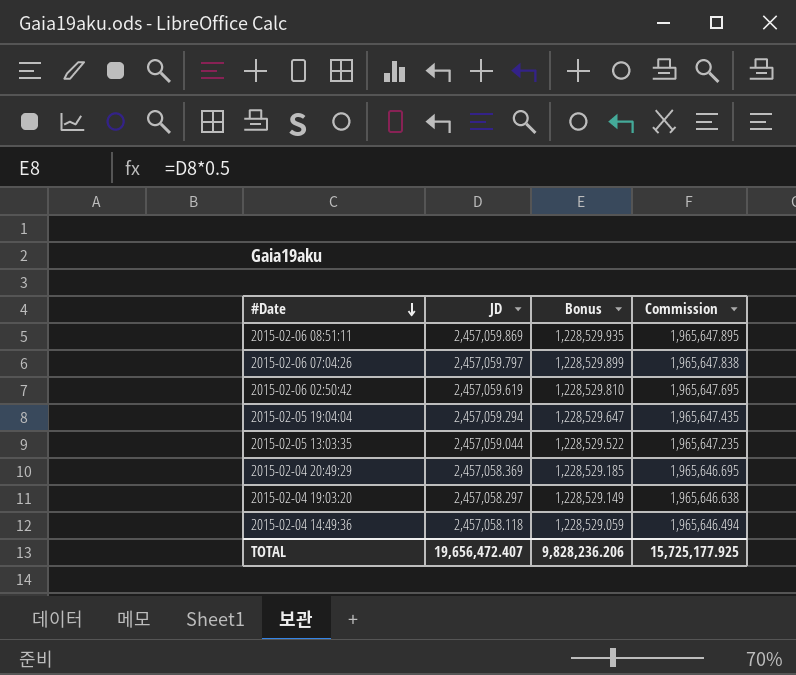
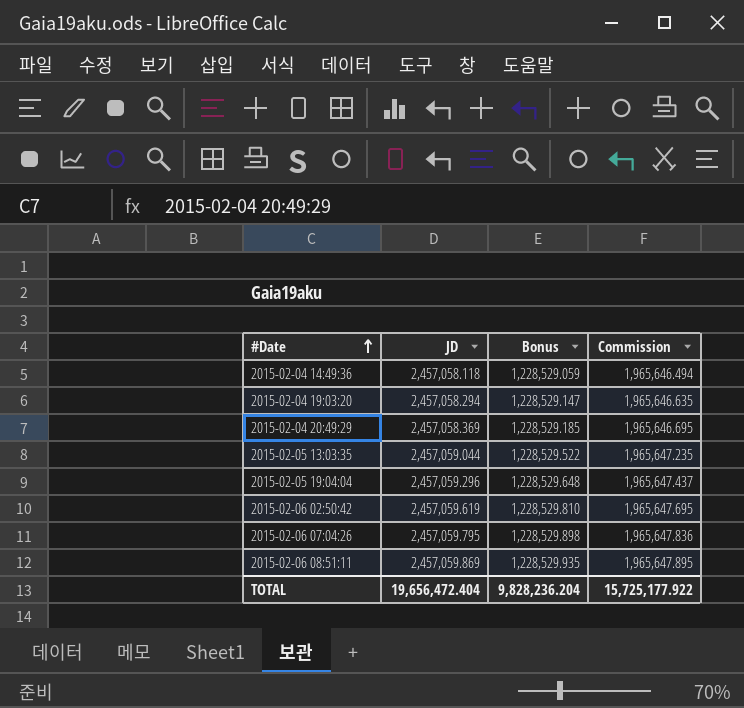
row order: #Date descending -> #Date ascending
2015-02-04 19:03:20 | JD: 2,457,058.297 -> 2,457,058.294
2015-02-04 19:03:20 | Bonus: 1,228,529.149 -> 1,228,529.147
2015-02-04 19:03:20 | Commission: 1,965,646.638 -> 1,965,646.635
2015-02-05 19:04:04 | JD: 2,457,059.294 -> 2,457,059.296
2015-02-05 19:04:04 | Bonus: 1,228,529.647 -> 1,228,529.648
2015-02-05 19:04:04 | Commission: 1,965,647.435 -> 1,965,647.437
2015-02-06 07:04:26 | JD: 2,457,059.797 -> 2,457,059.795
2015-02-06 07:04:26 | Bonus: 1,228,529.899 -> 1,228,529.898
2015-02-06 07:04:26 | Commission: 1,965,647.838 -> 1,965,647.836
TOTAL | JD: 19,656,472.407 -> 19,656,472.404
TOTAL | Bonus: 9,828,236.206 -> 9,828,236.204
TOTAL | Commission: 15,725,177.925 -> 15,725,177.922

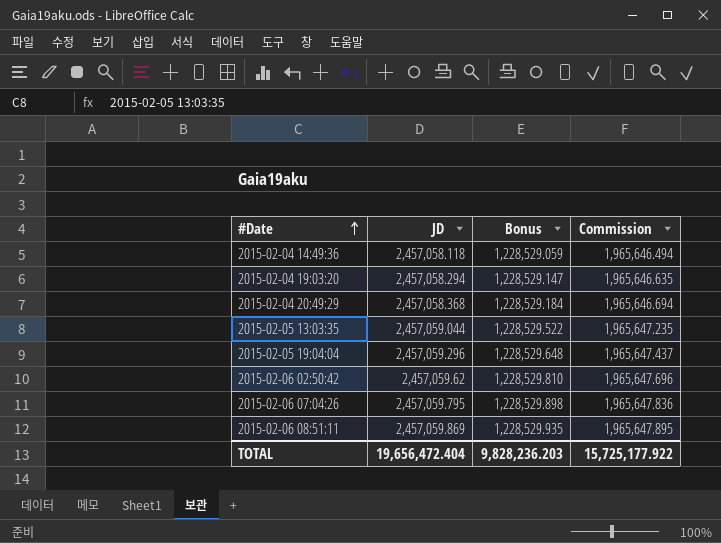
2015-02-04 20:49:29 | JD: 2,457,058.369 -> 2,457,058.368
2015-02-04 20:49:29 | Bonus: 1,228,529.185 -> 1,228,529.184
2015-02-04 20:49:29 | Commission: 1,965,646.695 -> 1,965,646.694
2015-02-06 02:50:42 | JD: 2,457,059.619 -> 2,457,059.62
2015-02-06 02:50:42 | Commission: 1,965,647.695 -> 1,965,647.696
TOTAL | Bonus: 9,828,236.204 -> 9,828,236.203

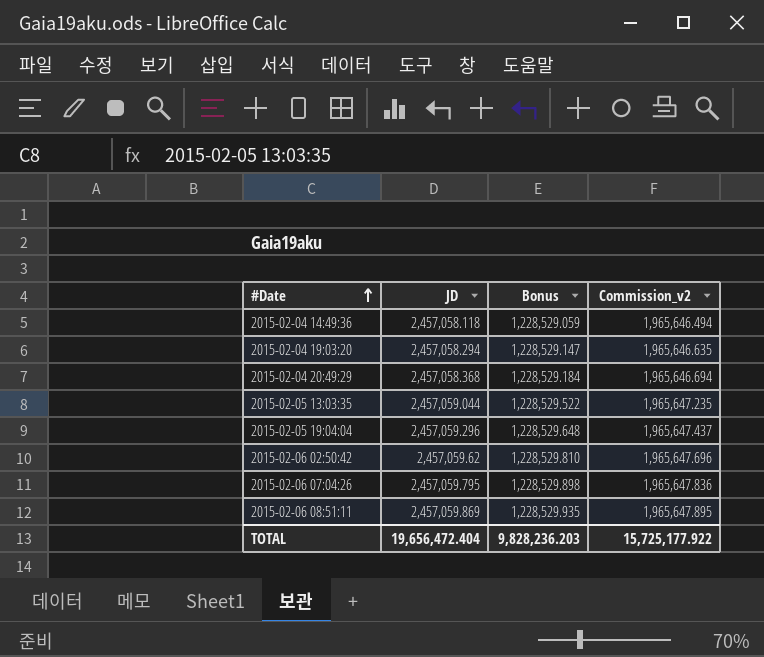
column name: Commission -> Commission_v2

